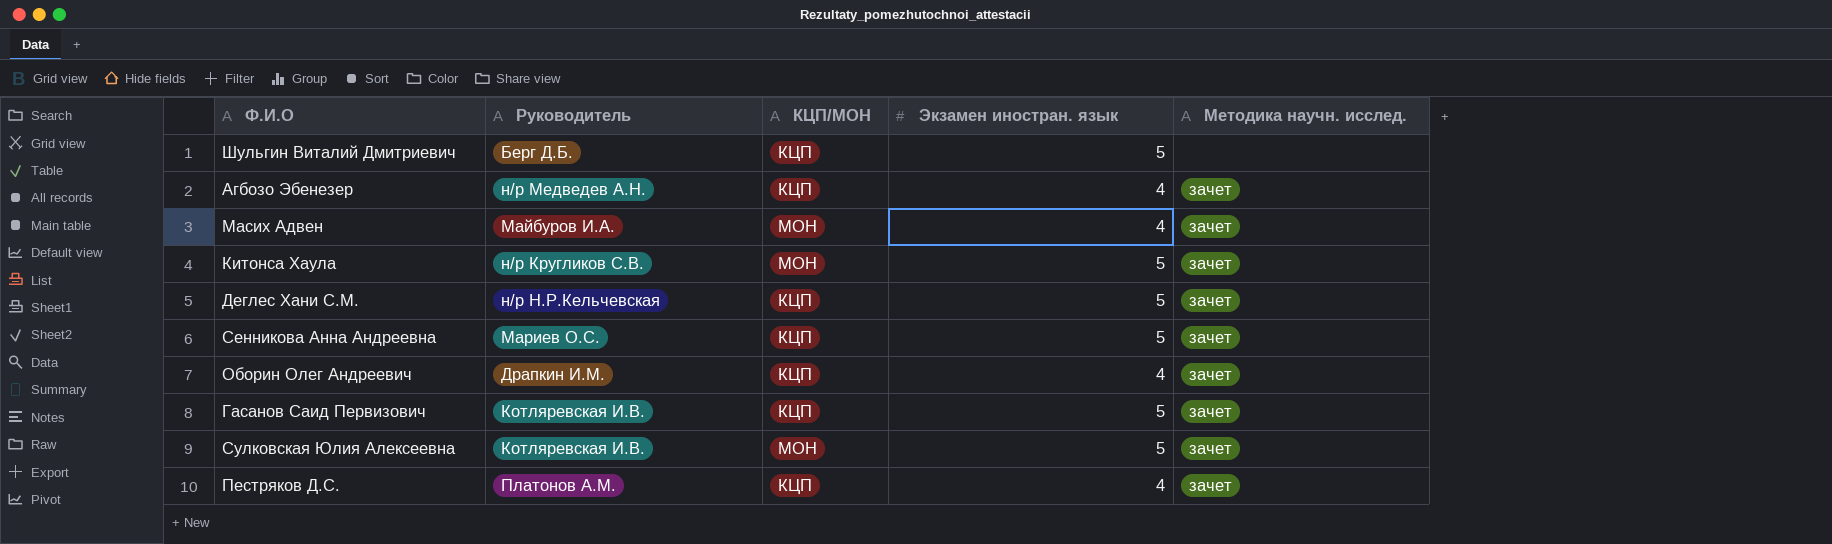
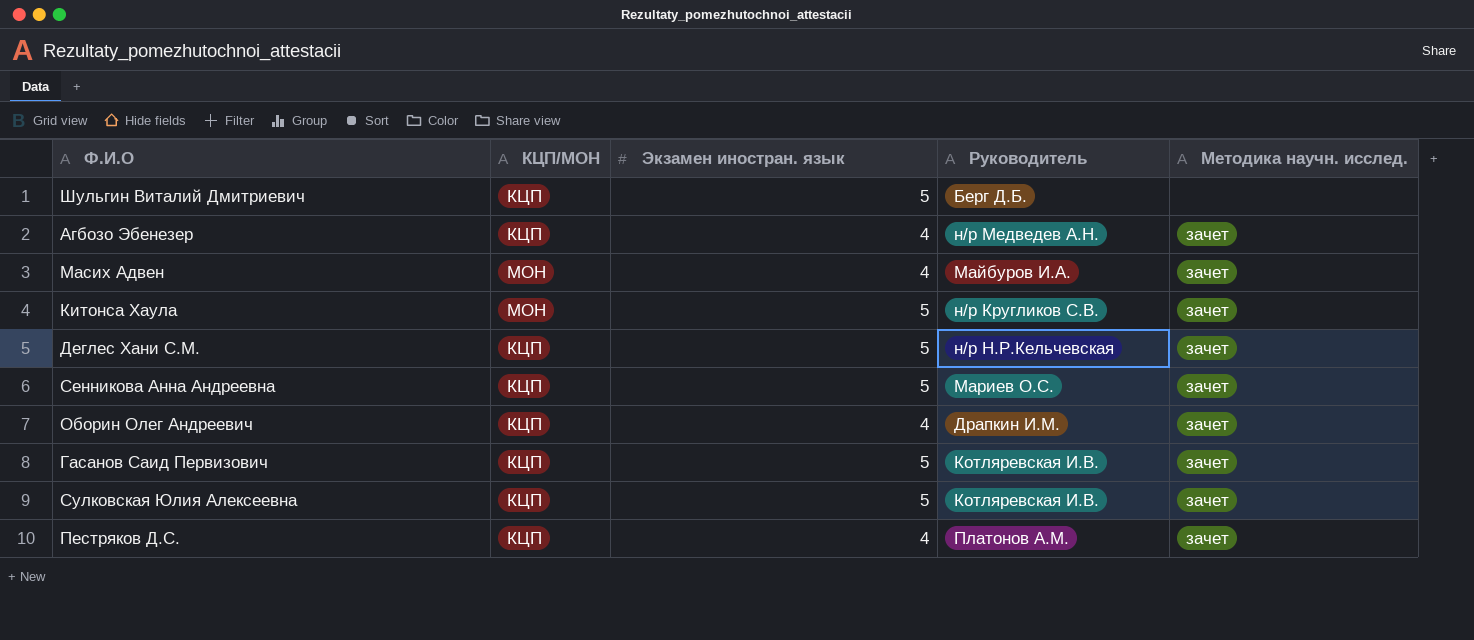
column Руководитель | position: 2 -> 4
Сулковская Юлия Алексеевна | КЦП/МОН: МОН -> КЦП

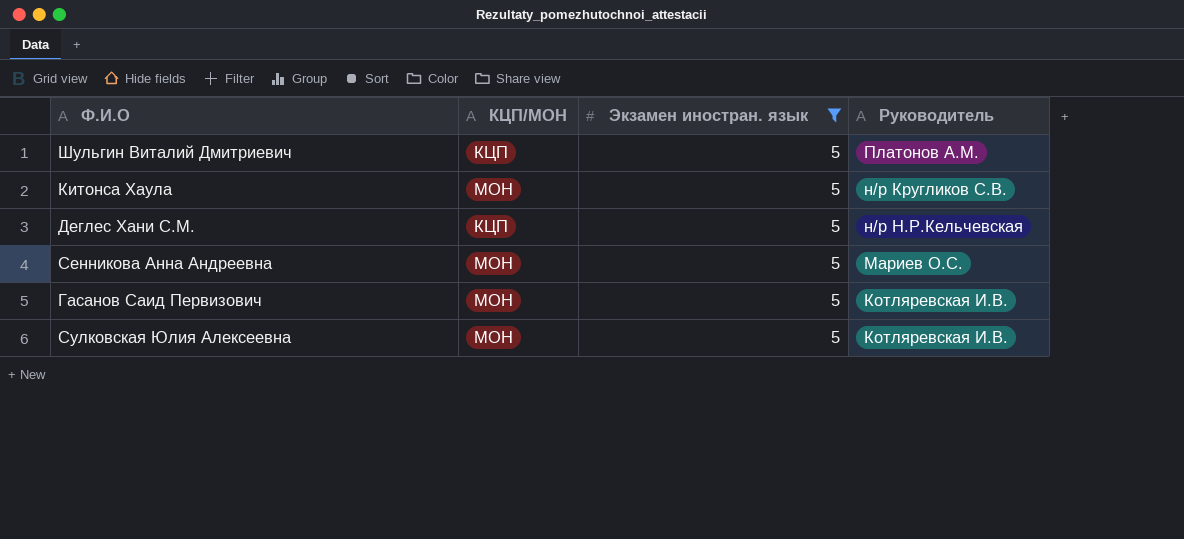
filter: none -> Экзамен иностран. язык = 5
column Методика научн. исслед. | position: 5 -> none
Шульгин Виталий Дмитриевич | Руководитель: Берг Д.Б. -> Платонов А.М.
Сенникова Анна Андреевна | КЦП/МОН: КЦП -> МОН
Гасанов Саид Первизович | КЦП/МОН: КЦП -> МОН
Сулковская Юлия Алексеевна | КЦП/МОН: КЦП -> МОН

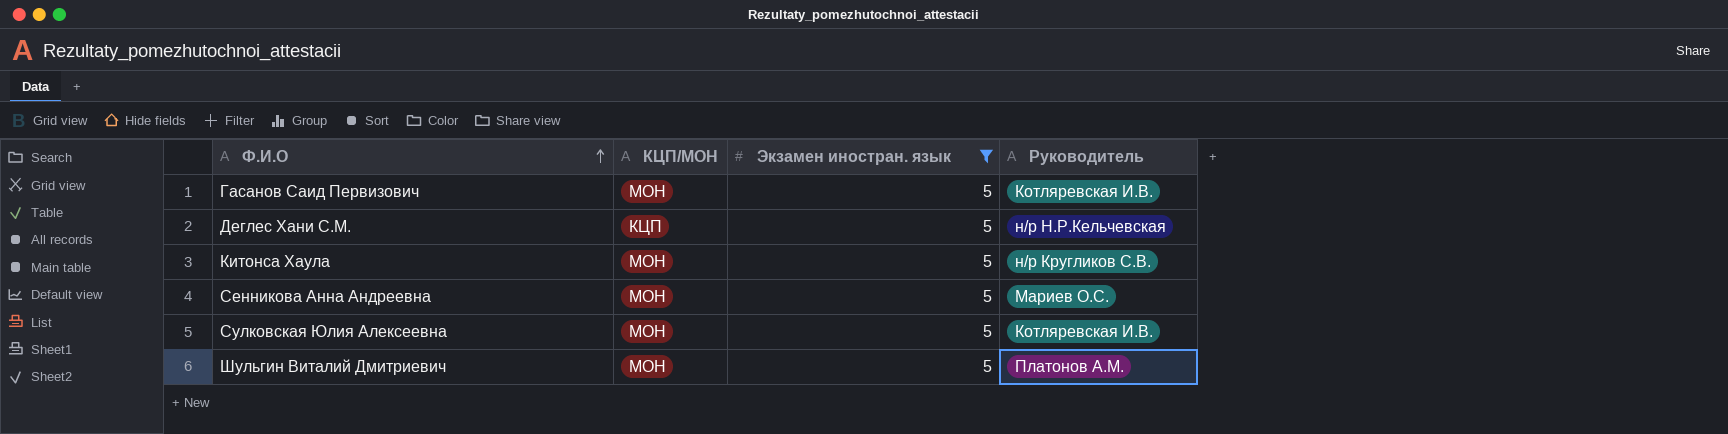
row order: none -> Ф.И.О ascending
Шульгин Виталий Дмитриевич | КЦП/МОН: КЦП -> МОН

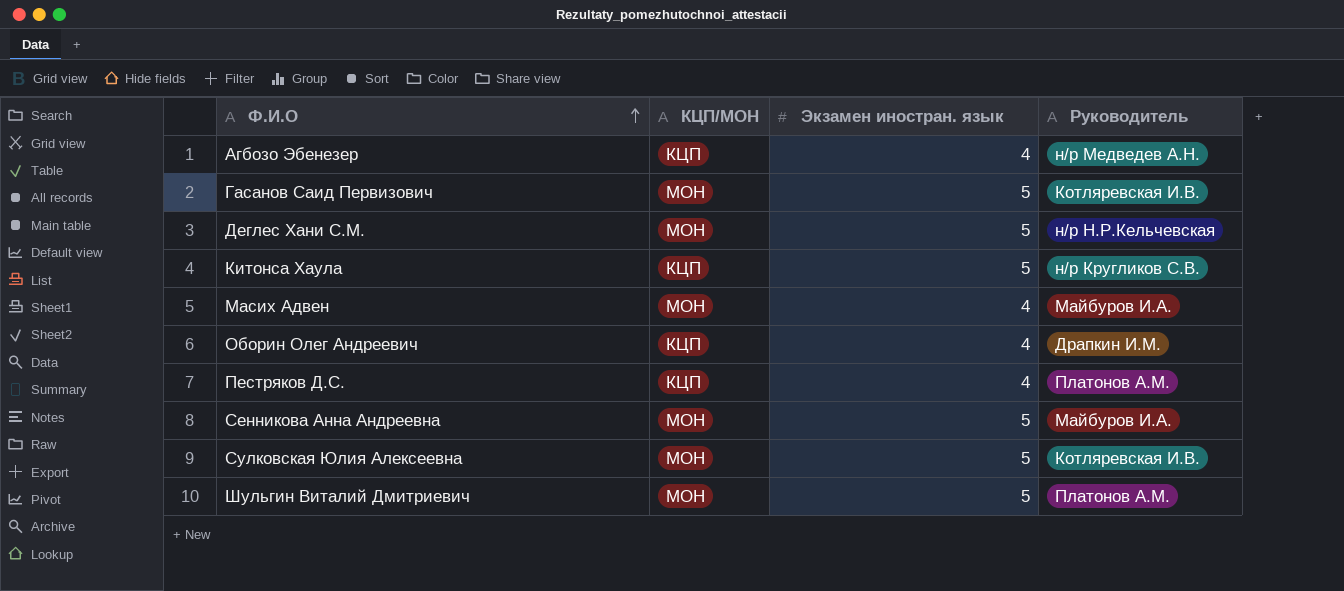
filter: Экзамен иностран. язык = 5 -> none
Деглес Хани С.М. | КЦП/МОН: КЦП -> МОН
Китонса Хаула | КЦП/МОН: МОН -> КЦП
Сенникова Анна Андреевна | Руководитель: Мариев О.С. -> Майбуров И.А.

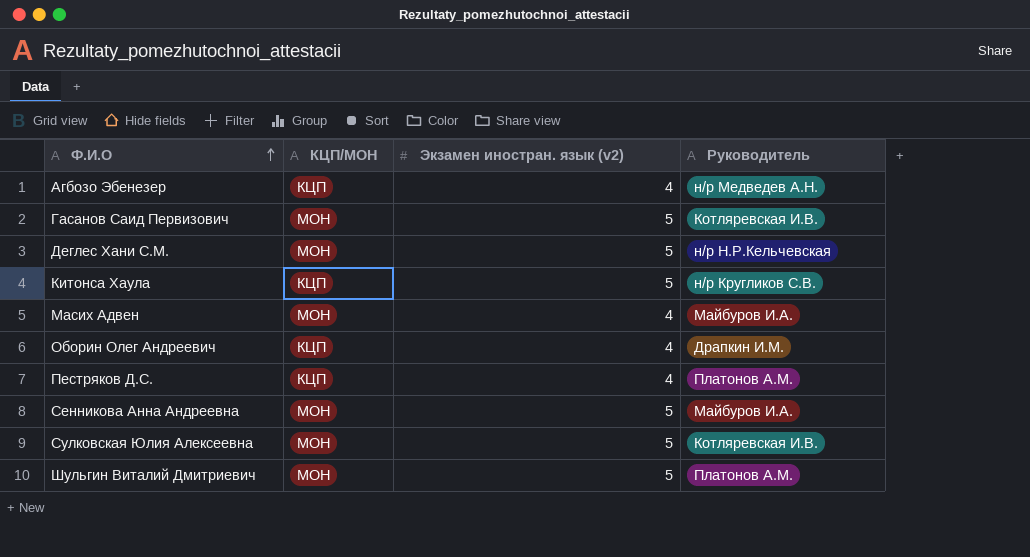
column name: Экзамен иностран. язык -> Экзамен иностран. язык (v2)

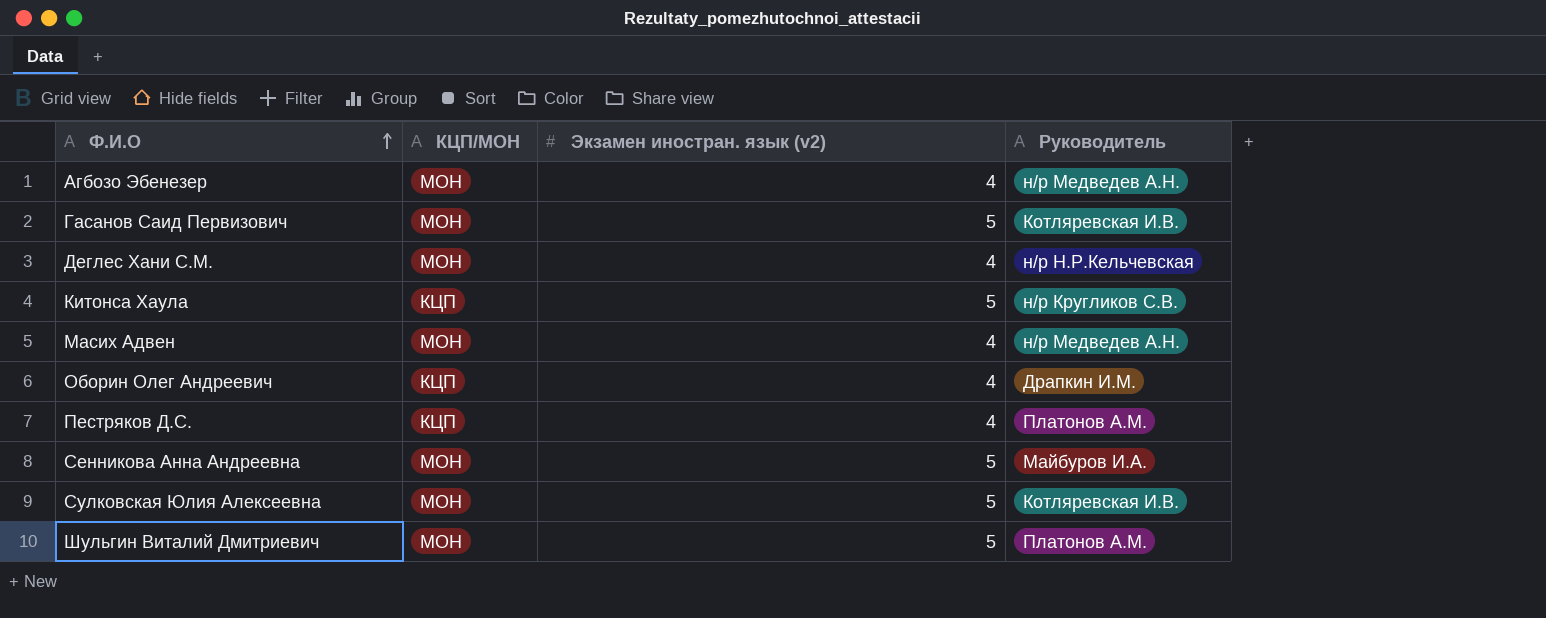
Агбозо Эбенезер | КЦП/МОН: КЦП -> МОН
Деглес Хани С.М. | Экзамен иностран. язык (v2): 5 -> 4
Масих Адвен | Руководитель: Майбуров И.А. -> н/р Медведев А.Н.

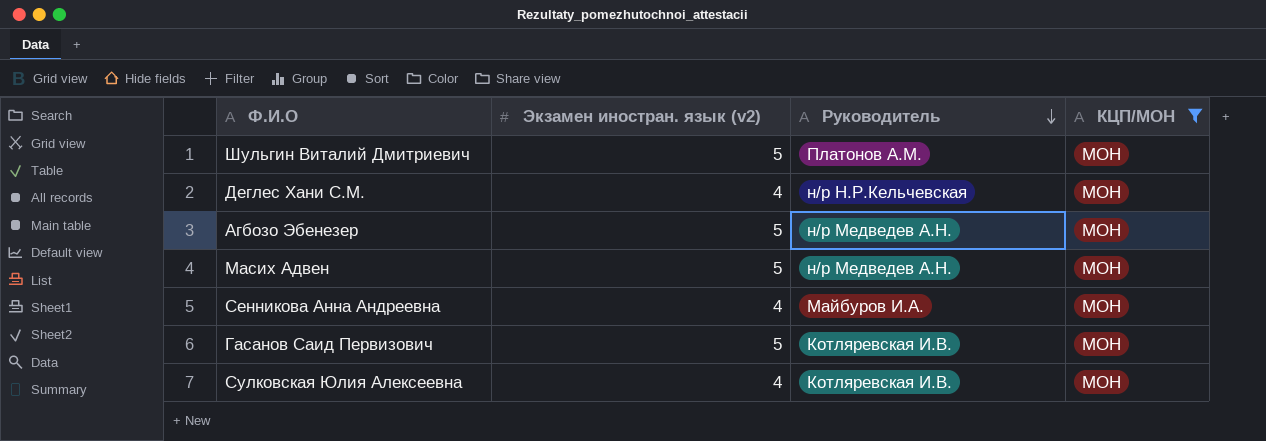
filter: none -> КЦП/МОН = МОН
row order: Ф.И.О ascending -> Руководитель descending
column КЦП/МОН | position: 2 -> 4
Агбозо Эбенезер | Экзамен иностран. язык (v2): 4 -> 5
Масих Адвен | Экзамен иностран. язык (v2): 4 -> 5
Сенникова Анна Андреевна | Экзамен иностран. язык (v2): 5 -> 4
Сулковская Юлия Алексеевна | Экзамен иностран. язык (v2): 5 -> 4

